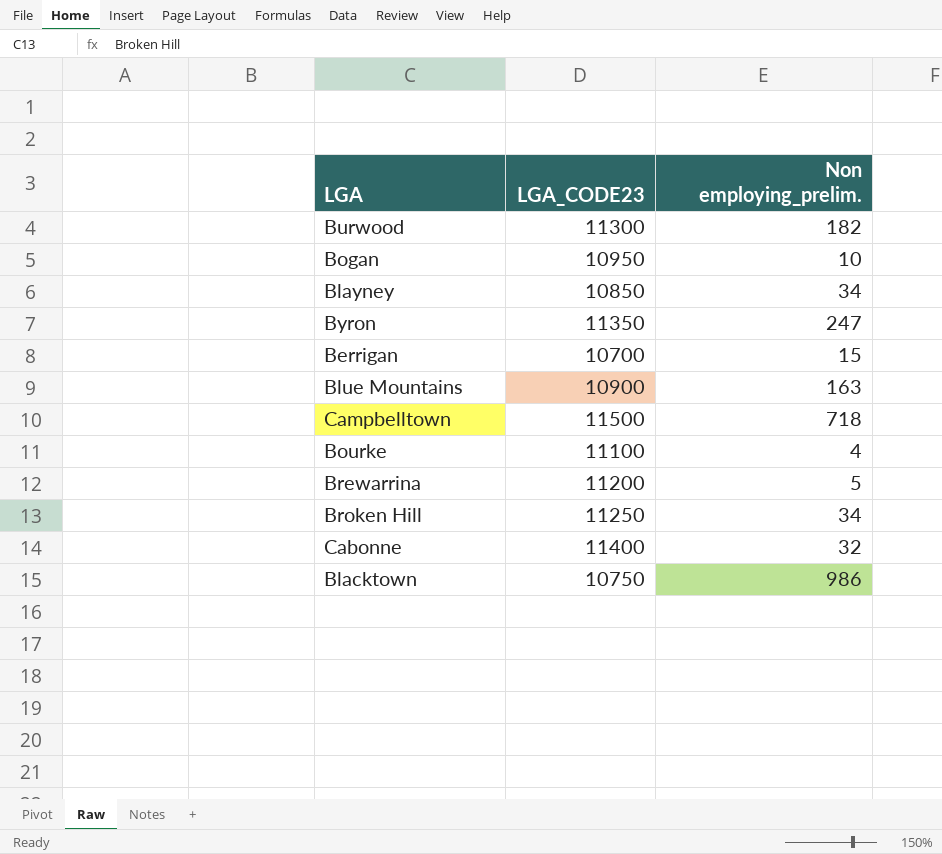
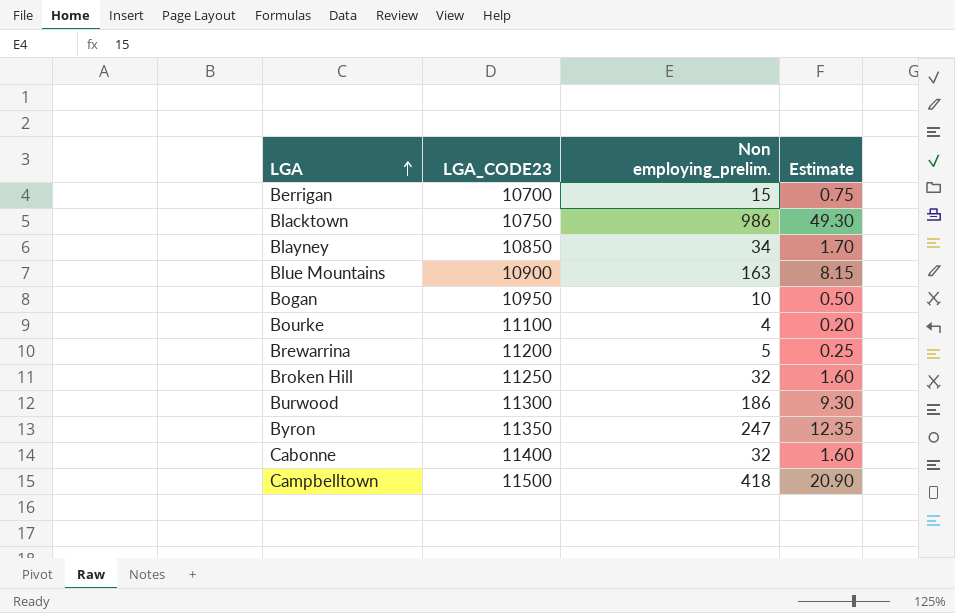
row order: none -> LGA ascending
column Estimate | formula: none -> [Non employing_prelim.] * 0.05
Broken Hill | Non employing_prelim.: 34 -> 32
Burwood | Non employing_prelim.: 182 -> 186
Campbelltown | Non employing_prelim.: 718 -> 418

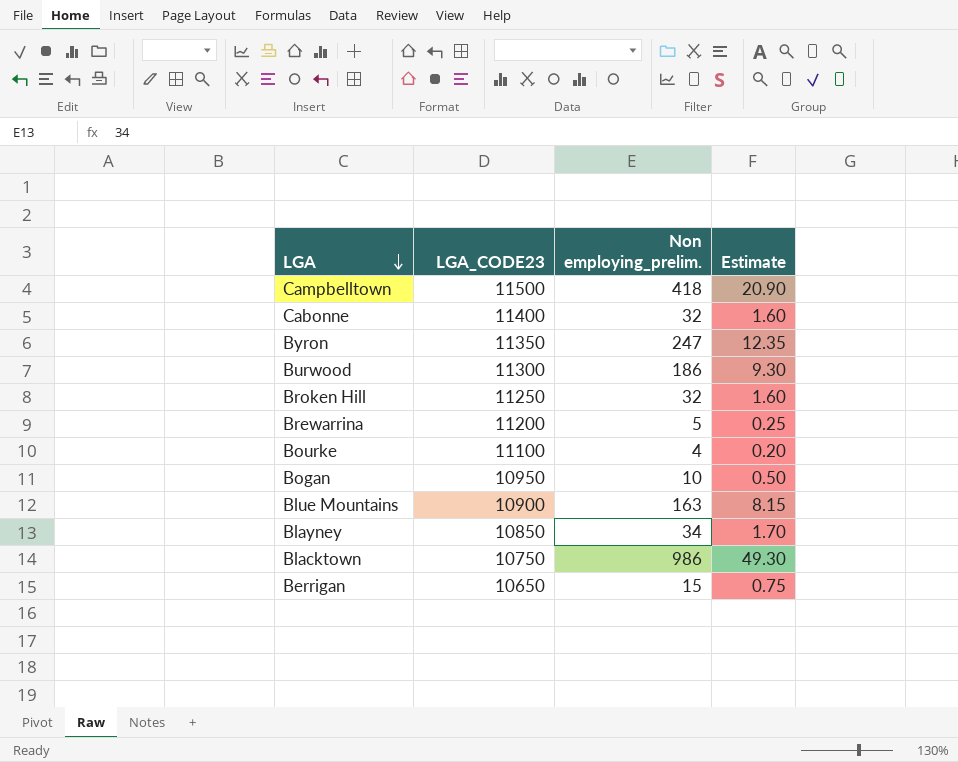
row order: LGA ascending -> LGA descending
Berrigan | LGA_CODE23: 10700 -> 10650

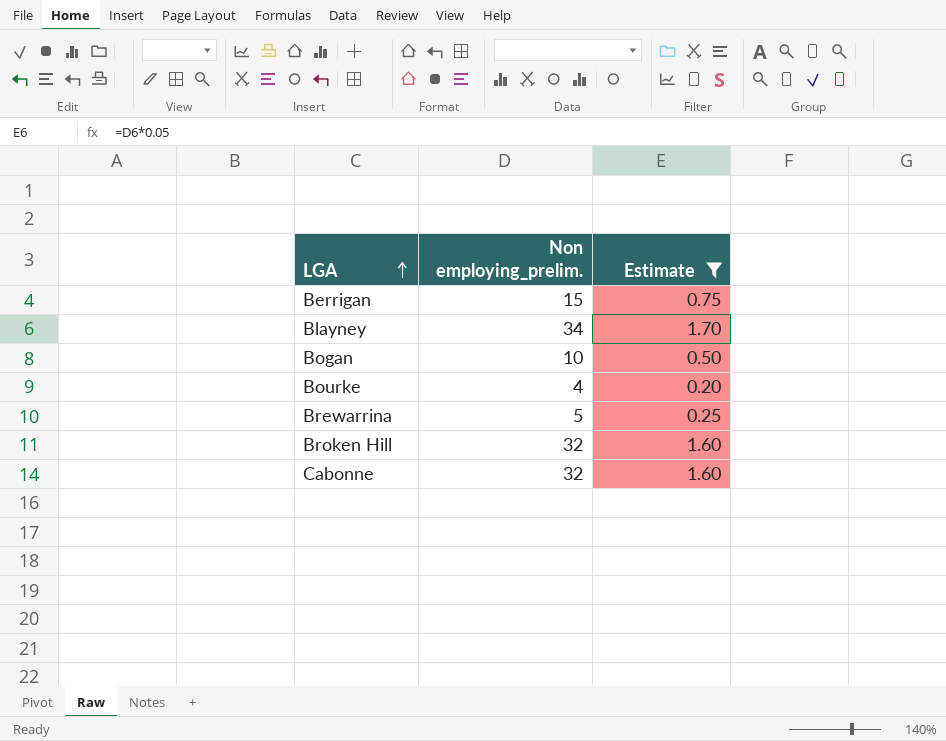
filter: none -> Estimate <= 1.70
row order: LGA descending -> LGA ascending
column LGA_CODE23 | position: 2 -> none

